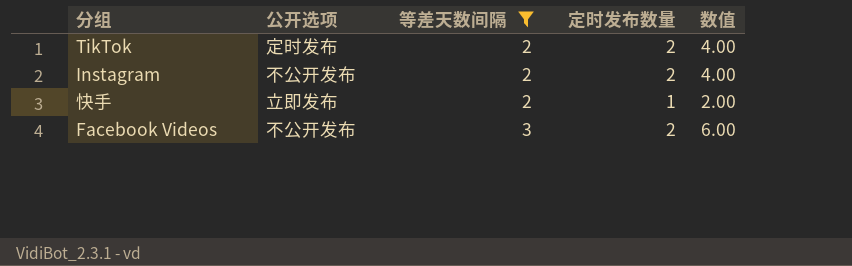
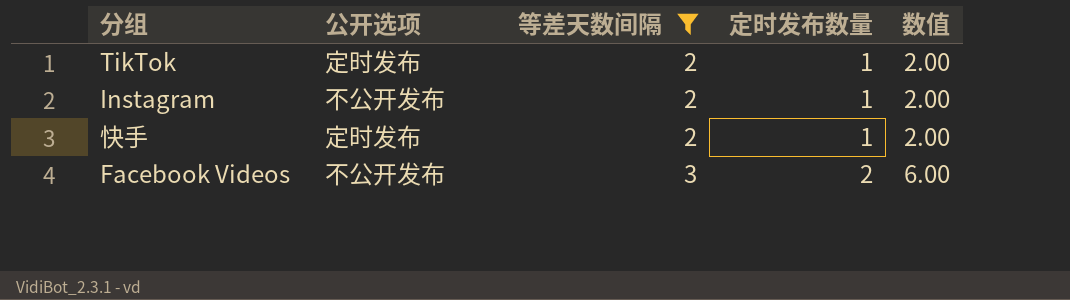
TikTok | 定时发布数量: 2 -> 1
TikTok | 数值: 4.00 -> 2.00
Instagram | 定时发布数量: 2 -> 1
Instagram | 数值: 4.00 -> 2.00
快手 | 公开选项: 立即发布 -> 定时发布

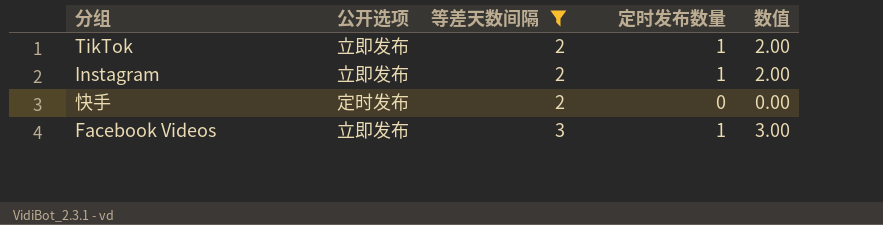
TikTok | 公开选项: 定时发布 -> 立即发布
Instagram | 公开选项: 不公开发布 -> 立即发布
快手 | 定时发布数量: 1 -> 0
快手 | 数值: 2.00 -> 0.00
Facebook Videos | 公开选项: 不公开发布 -> 立即发布
Facebook Videos | 定时发布数量: 2 -> 1
Facebook Videos | 数值: 6.00 -> 3.00

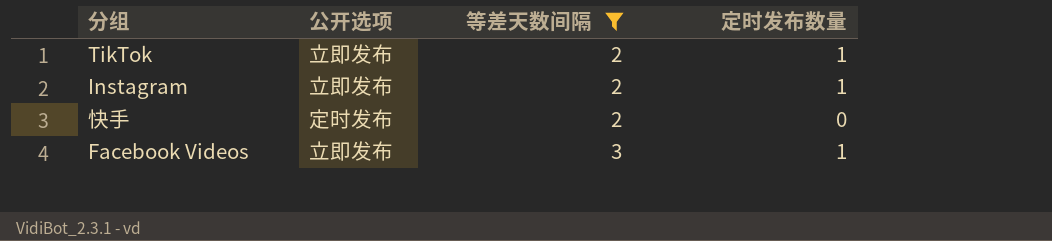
column 数值 | formula: [等差天数间隔] * [定时发布数量] -> none

